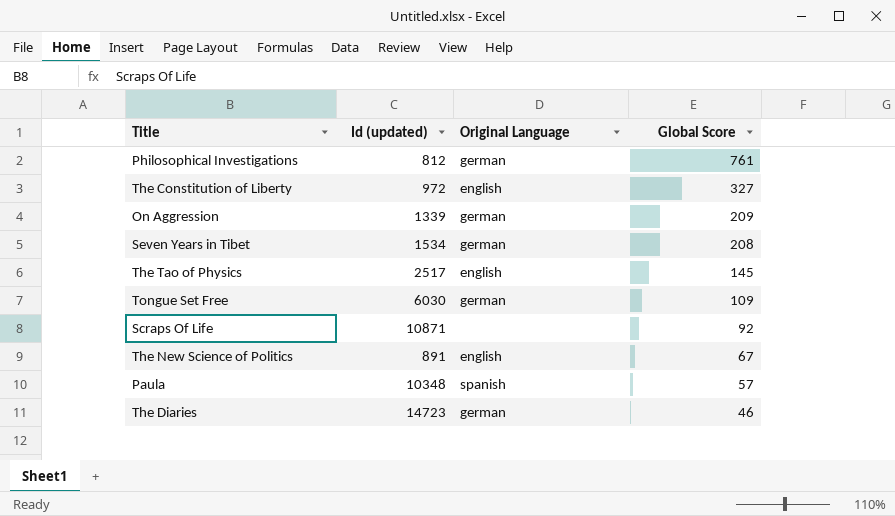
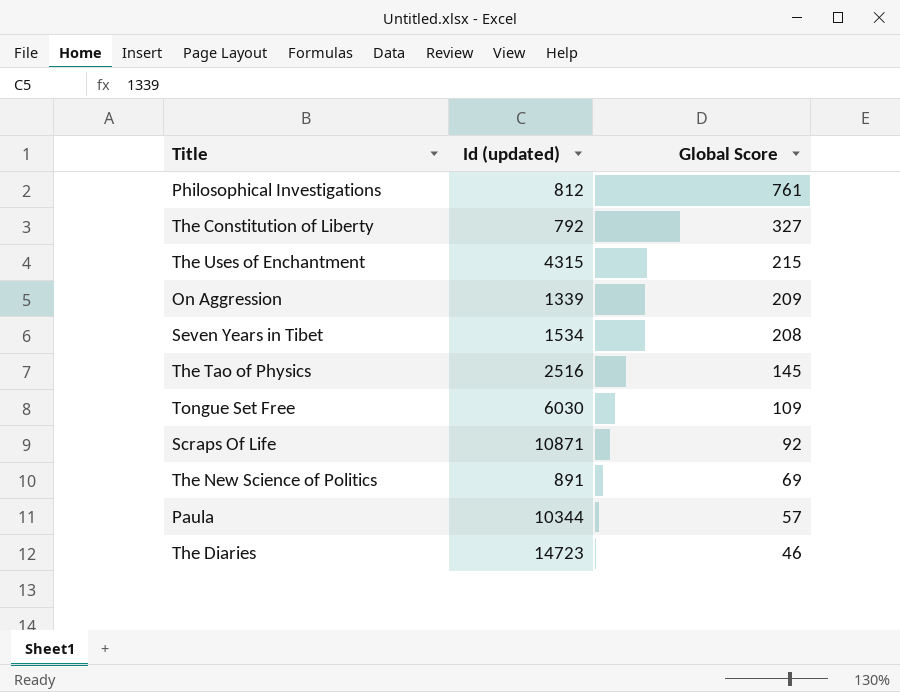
column Original Language | position: 3 -> none
The Constitution of Liberty | Id (updated): 972 -> 792
row The Uses of Enchantment: none -> 4315 | 215
The Tao of Physics | Id (updated): 2517 -> 2516
The New Science of Politics | Global Score: 67 -> 69
Paula | Id (updated): 10348 -> 10344

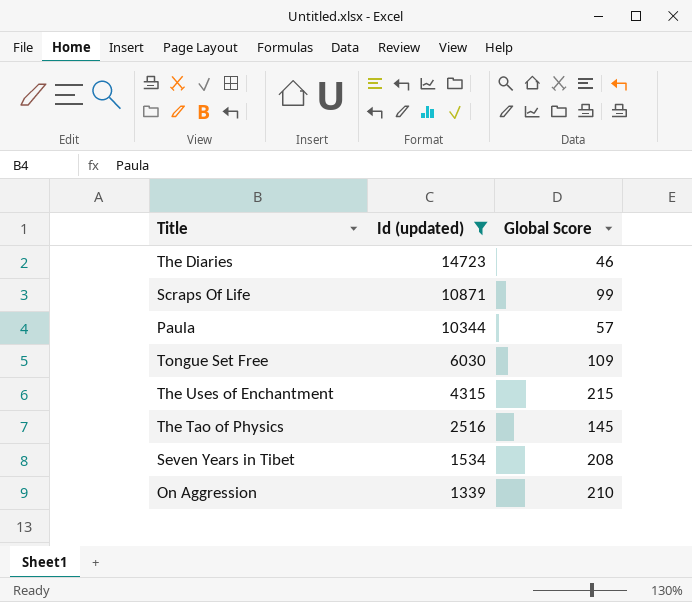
filter: none -> Id (updated) >= 1339
row order: Global Score descending -> Id (updated) descending
Scraps Of Life | Global Score: 92 -> 99
On Aggression | Global Score: 209 -> 210

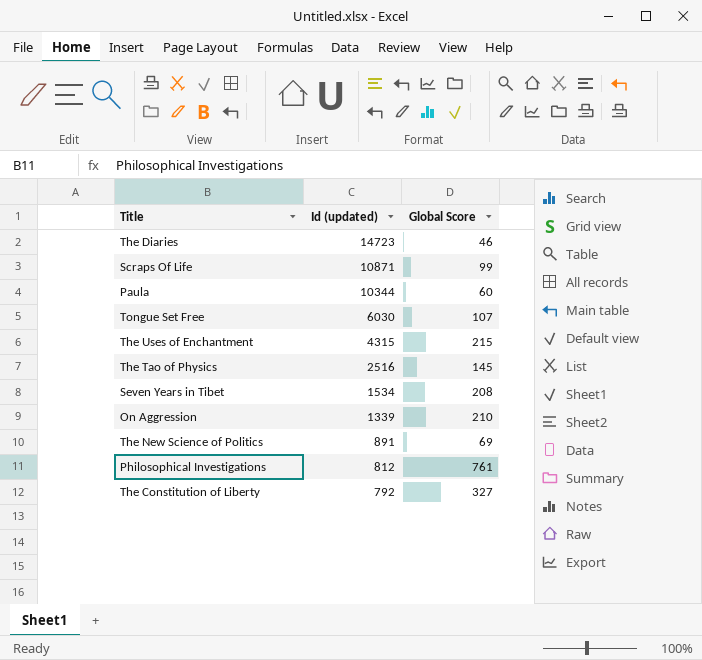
filter: Id (updated) >= 1339 -> none
Paula | Global Score: 57 -> 60
Tongue Set Free | Global Score: 109 -> 107

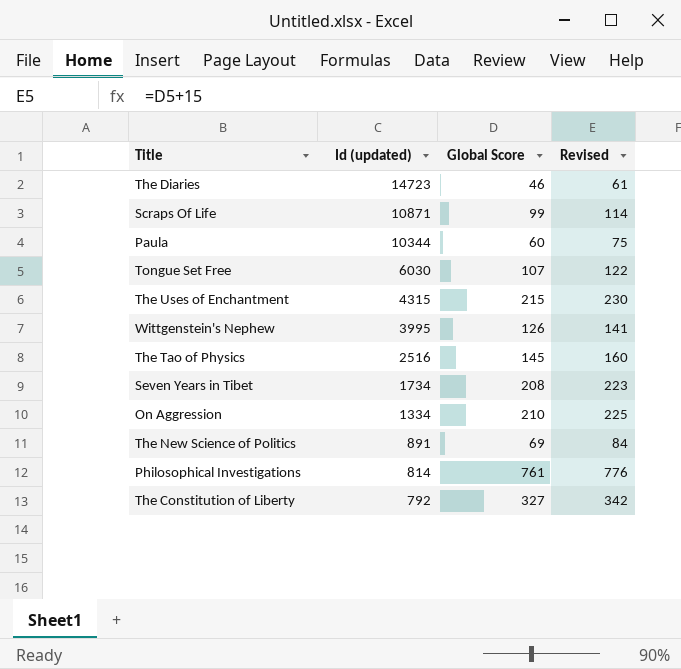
column Revised | formula: none -> [Global Score] + 15
row Wittgenstein's Nephew: none -> 3995 | 126 | 141
Seven Years in Tibet | Id (updated): 1534 -> 1734
On Aggression | Id (updated): 1339 -> 1334
Philosophical Investigations | Id (updated): 812 -> 814

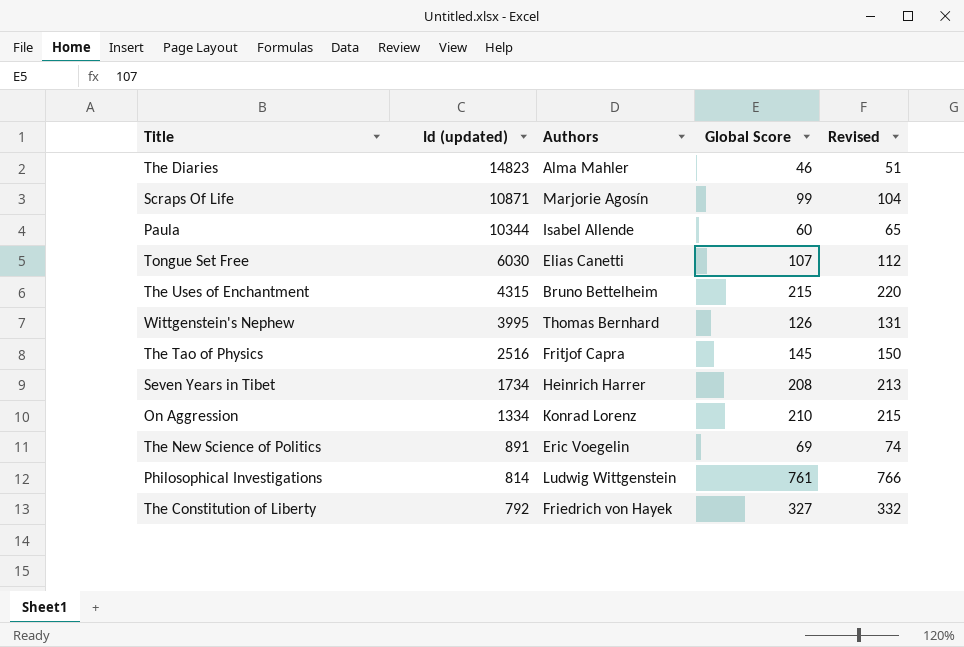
column Authors | position: none -> 3
column Revised | formula: [Global Score] + 15 -> [Global Score] + 5
The Diaries | Id (updated): 14723 -> 14823

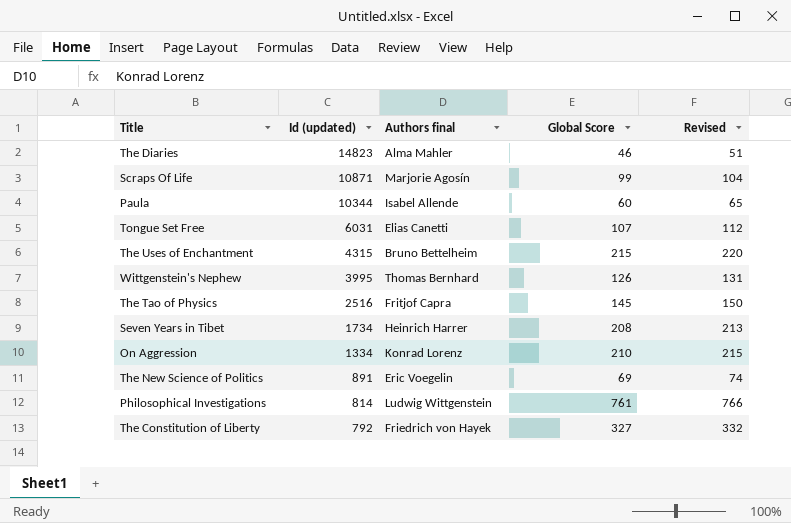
column name: Authors -> Authors final
Tongue Set Free | Id (updated): 6030 -> 6031

